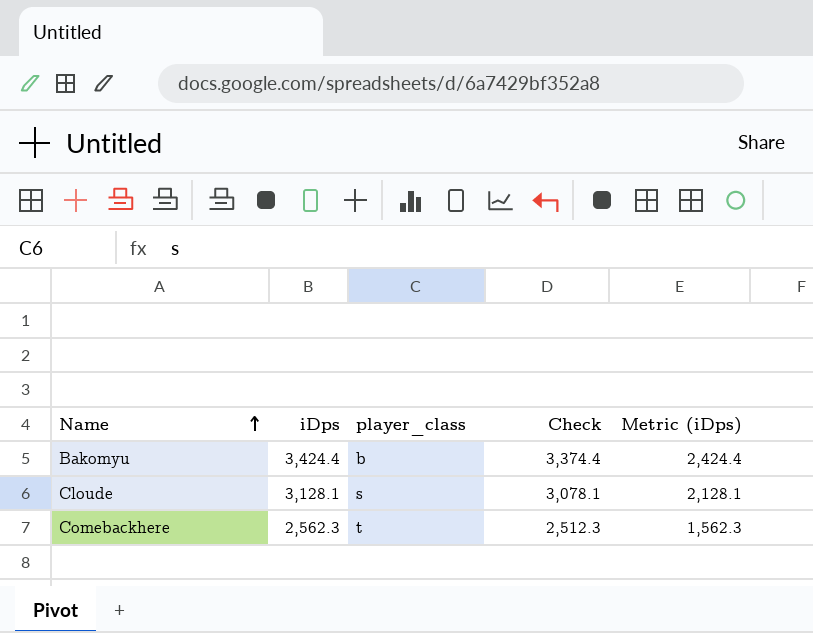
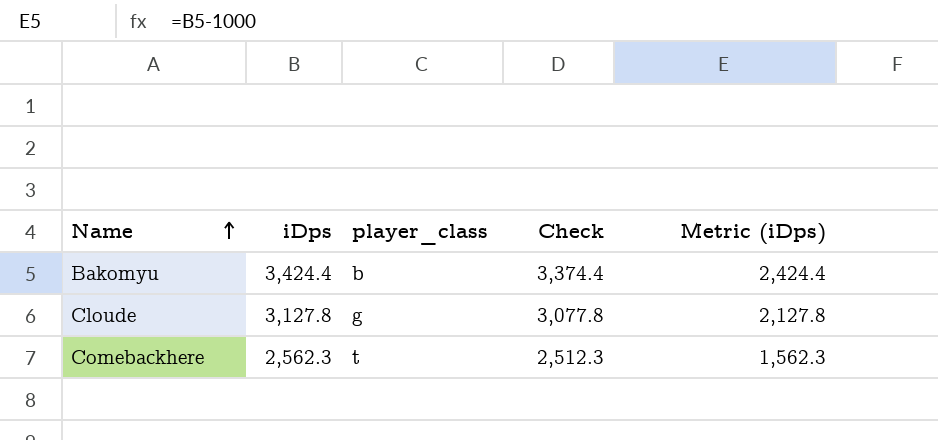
Cloude | iDps: 3,128.1 -> 3,127.8
Cloude | player_class: s -> g
Cloude | Check: 3,078.1 -> 3,077.8
Cloude | Metric (iDps): 2,128.1 -> 2,127.8

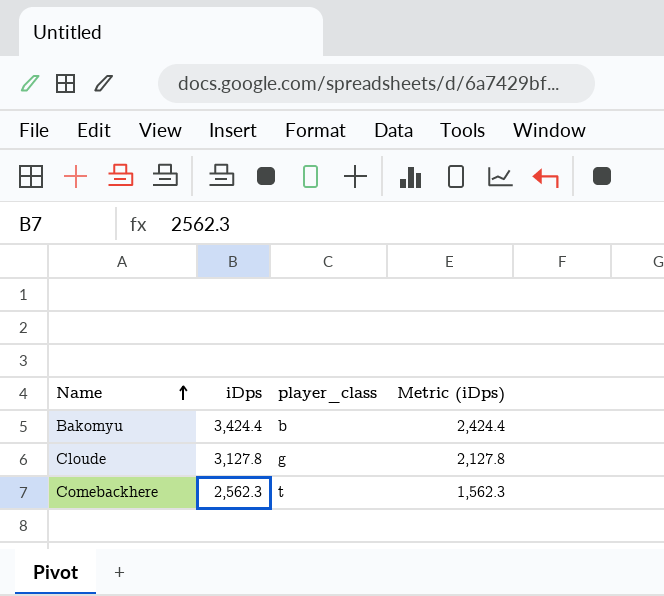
column Check | formula: [iDps] - 50 -> none

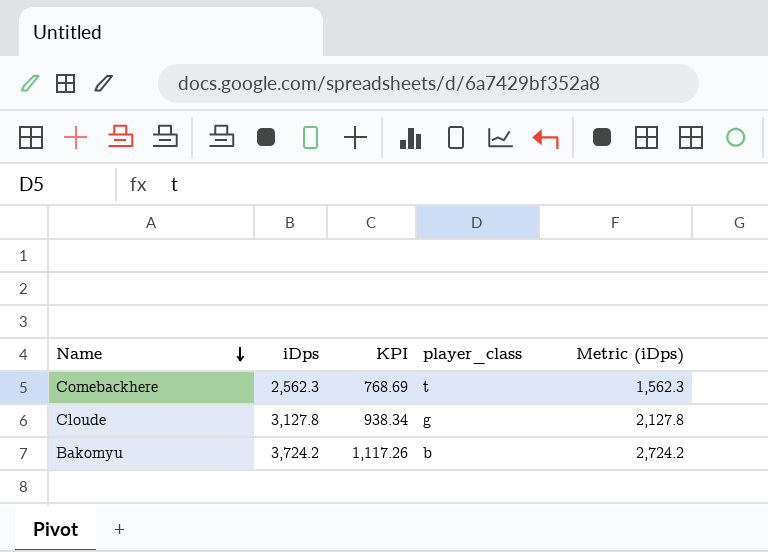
row order: Name ascending -> Name descending
column KPI | formula: none -> [iDps] * 0.3
Bakomyu | iDps: 3,424.4 -> 3,724.2
Bakomyu | Metric (iDps): 2,424.4 -> 2,724.2

